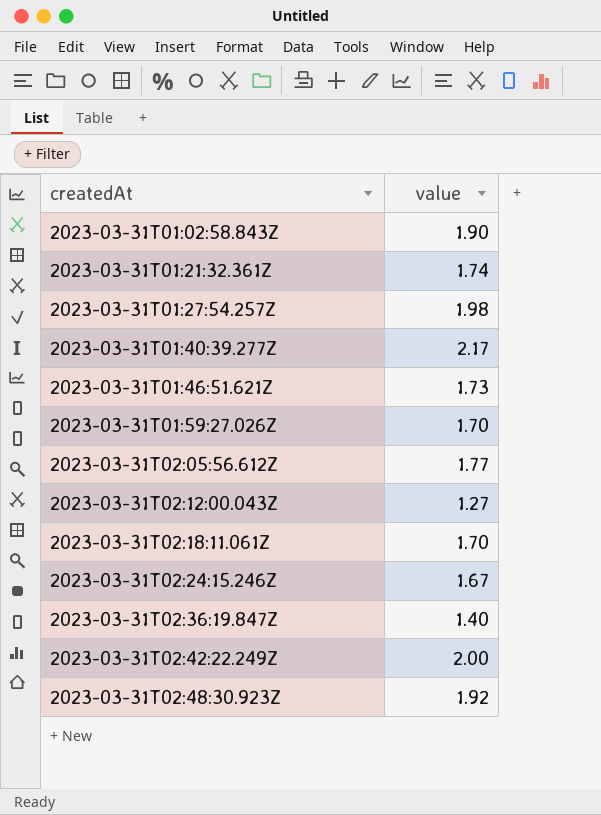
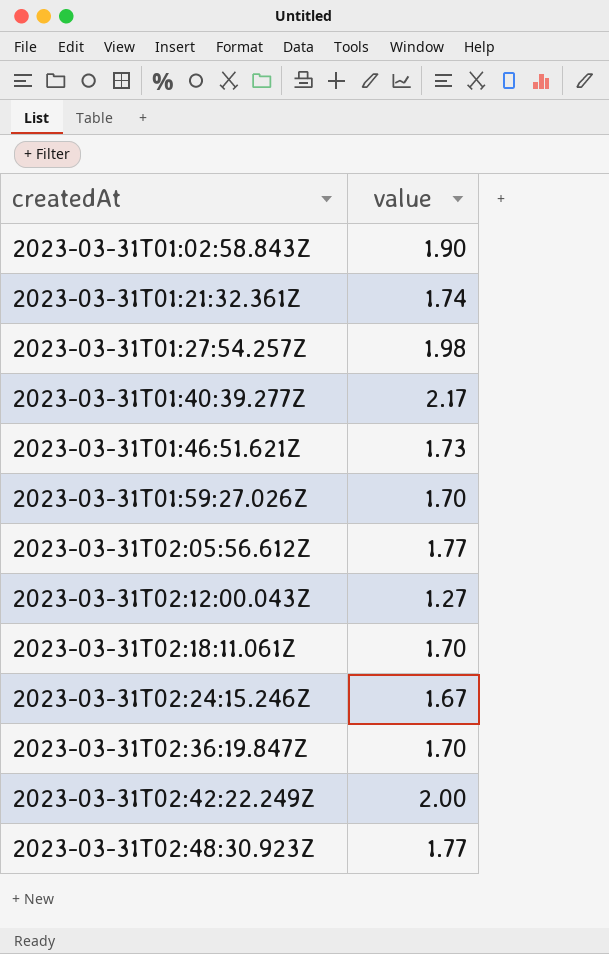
2023-03-31T02:36:19.847Z | value: 1.40 -> 1.70
2023-03-31T02:48:30.923Z | value: 1.92 -> 1.77

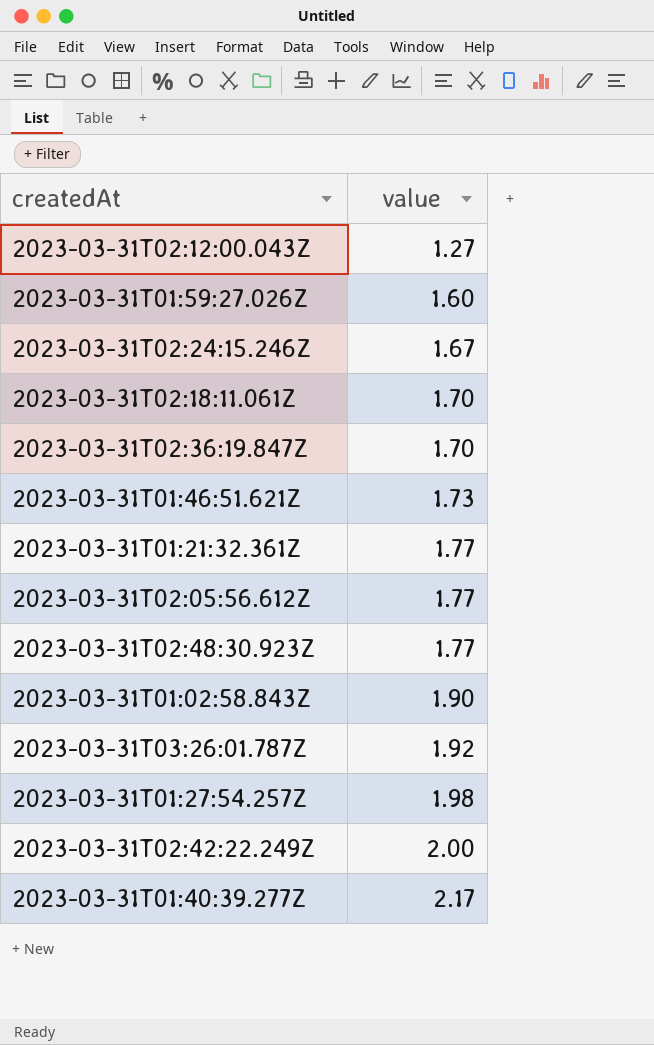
row order: createdAt ascending -> value ascending
2023-03-31T01:59:27.026Z | value: 1.70 -> 1.60
2023-03-31T01:21:32.361Z | value: 1.74 -> 1.77
row 2023-03-31T03:26:01.787Z: none -> 1.92

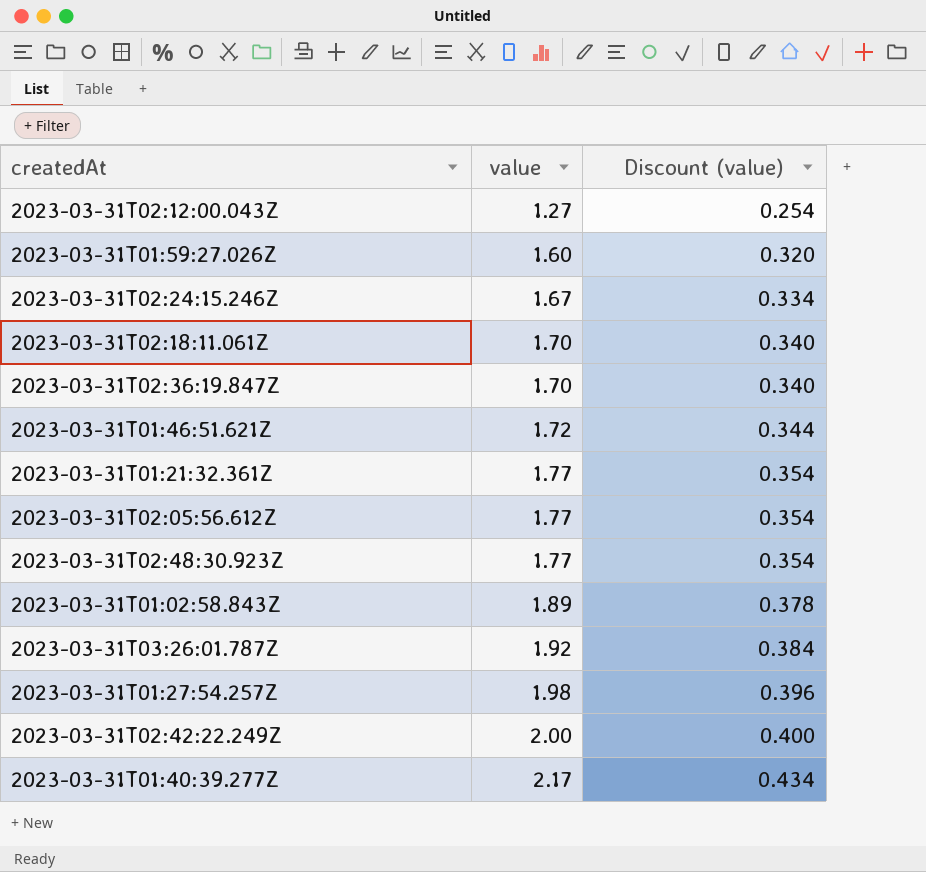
column Discount (value) | formula: none -> [value] * 0.2
2023-03-31T01:46:51.621Z | value: 1.73 -> 1.72
2023-03-31T01:02:58.843Z | value: 1.90 -> 1.89

